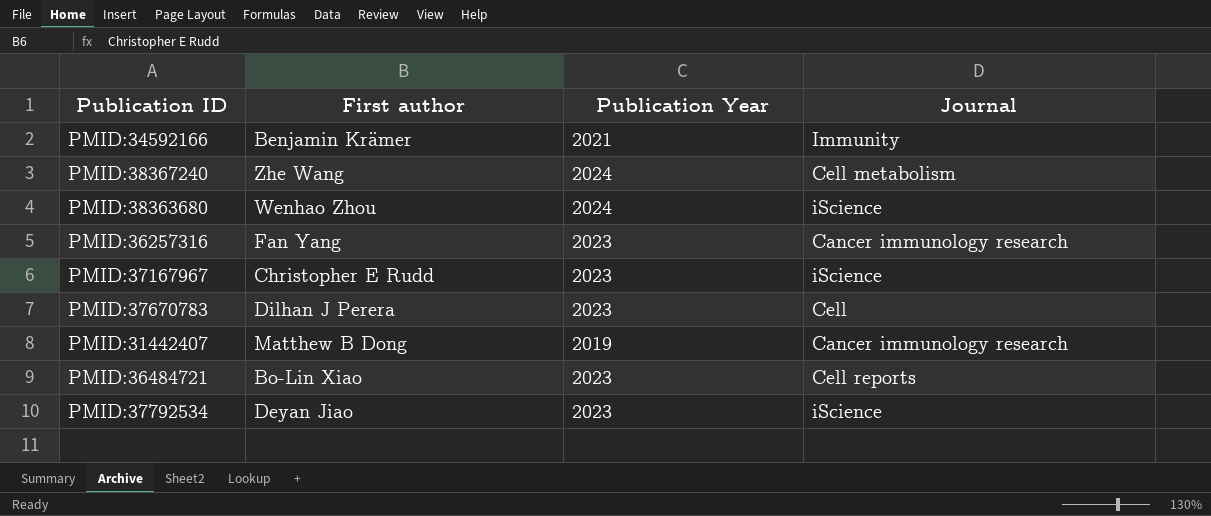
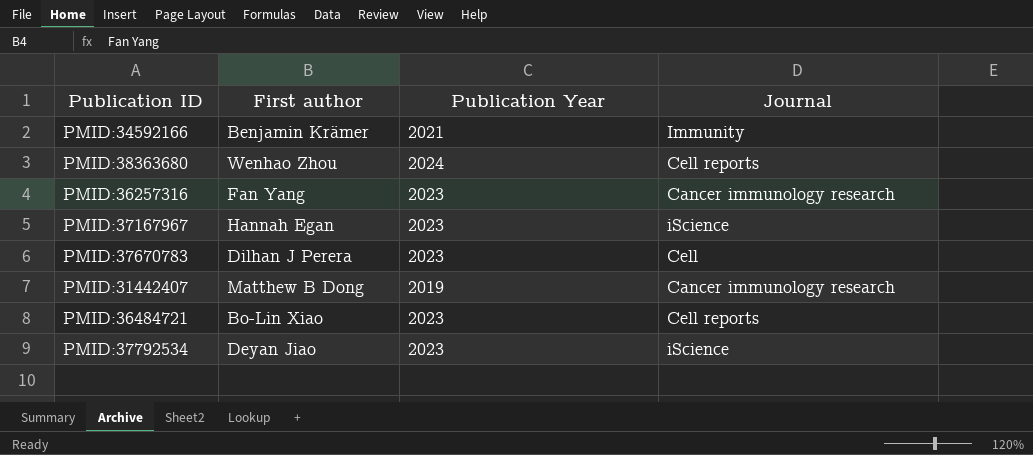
row PMID:38367240: Zhe Wang | 2024 | Cell metabolism -> none
PMID:38363680 | Journal: iScience -> Cell reports
PMID:37167967 | First author: Christopher E Rudd -> Hannah Egan

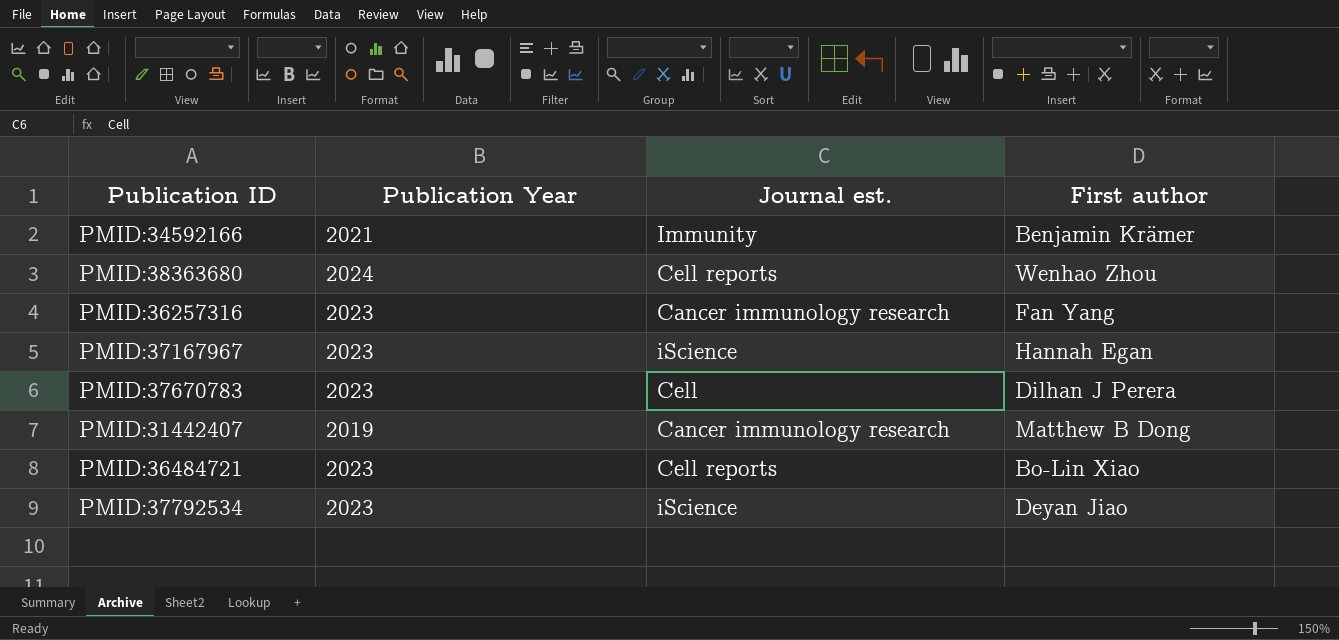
column name: Journal -> Journal est.
column First author | position: 2 -> 4

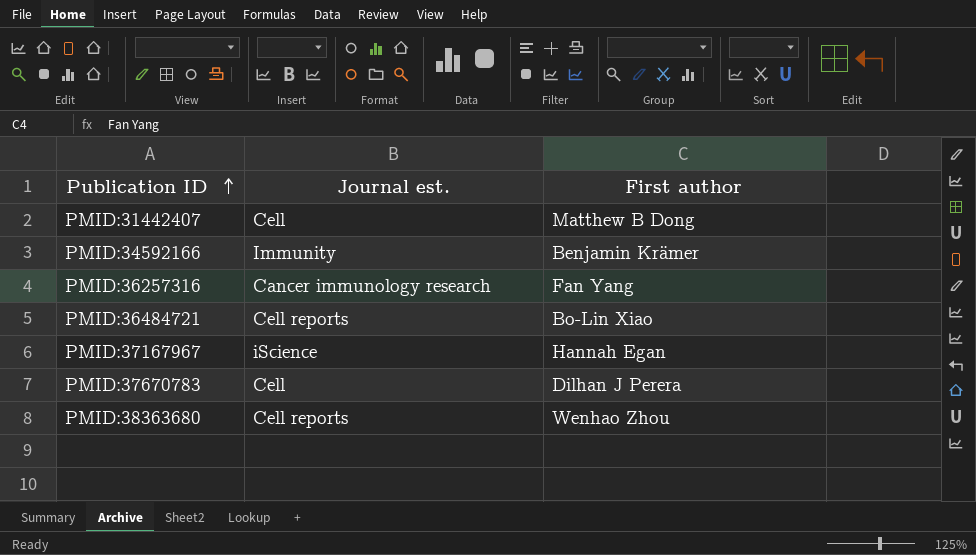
row order: none -> Publication ID ascending
column Publication Year | position: 2 -> none
row PMID:37792534: 2023 | iScience | Deyan Jiao -> none
PMID:31442407 | Journal est.: Cancer immunology research -> Cell

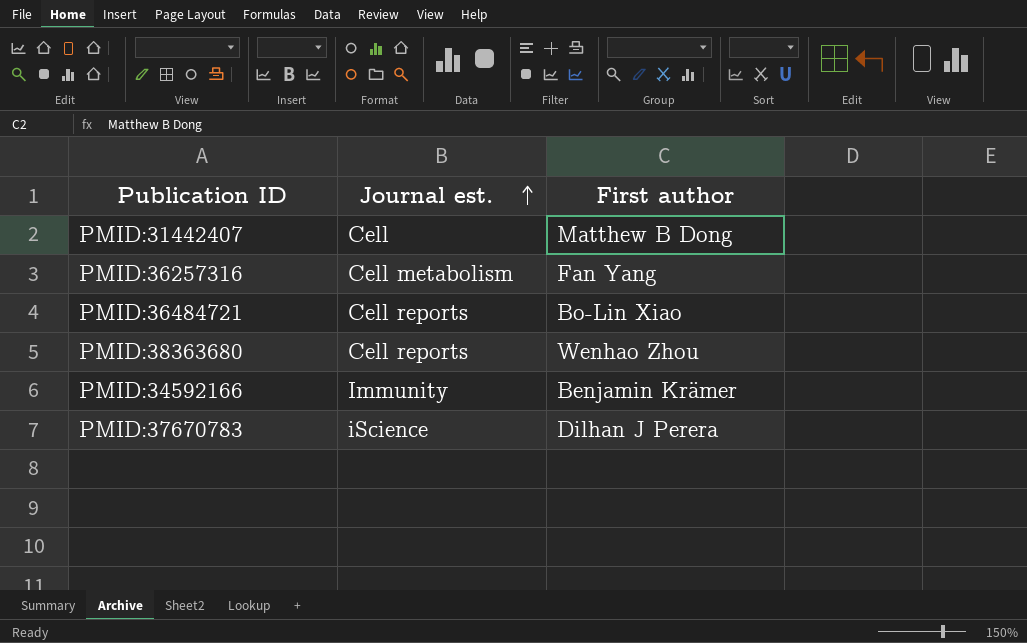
row order: Publication ID ascending -> Journal est. ascending
row PMID:37167967: iScience | Hannah Egan -> none
PMID:36257316 | Journal est.: Cancer immunology research -> Cell metabolism
PMID:37670783 | Journal est.: Cell -> iScience

